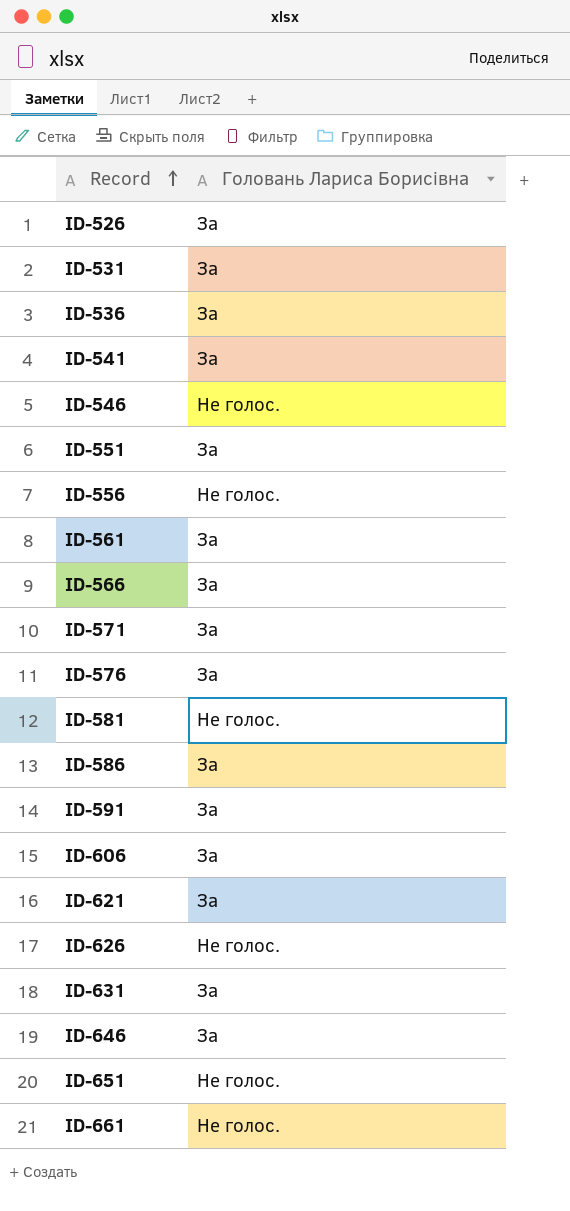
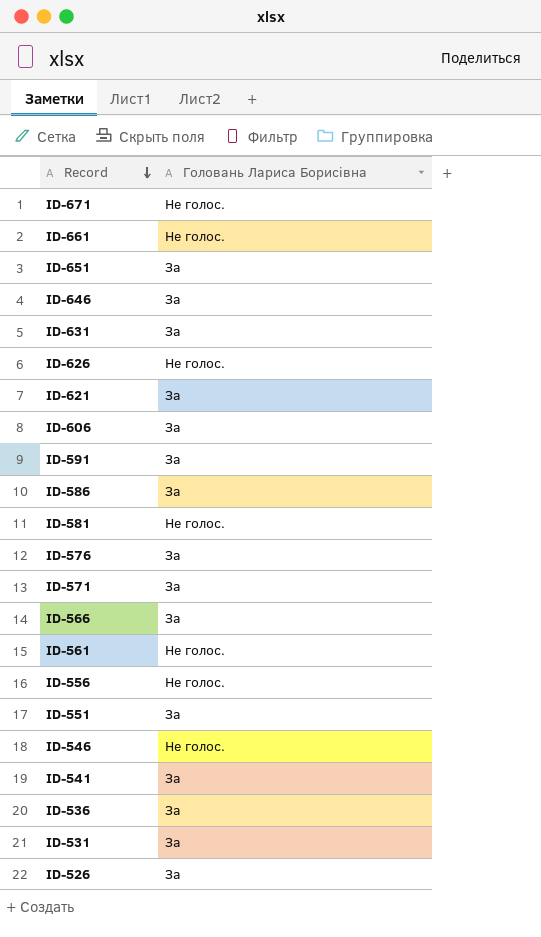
row order: Record ascending -> Record descending
row ID-671: none -> Не голос.
ID-651 | Головань Лариса Борисівна: Не голос. -> За
ID-561 | Головань Лариса Борисівна: За -> Не голос.

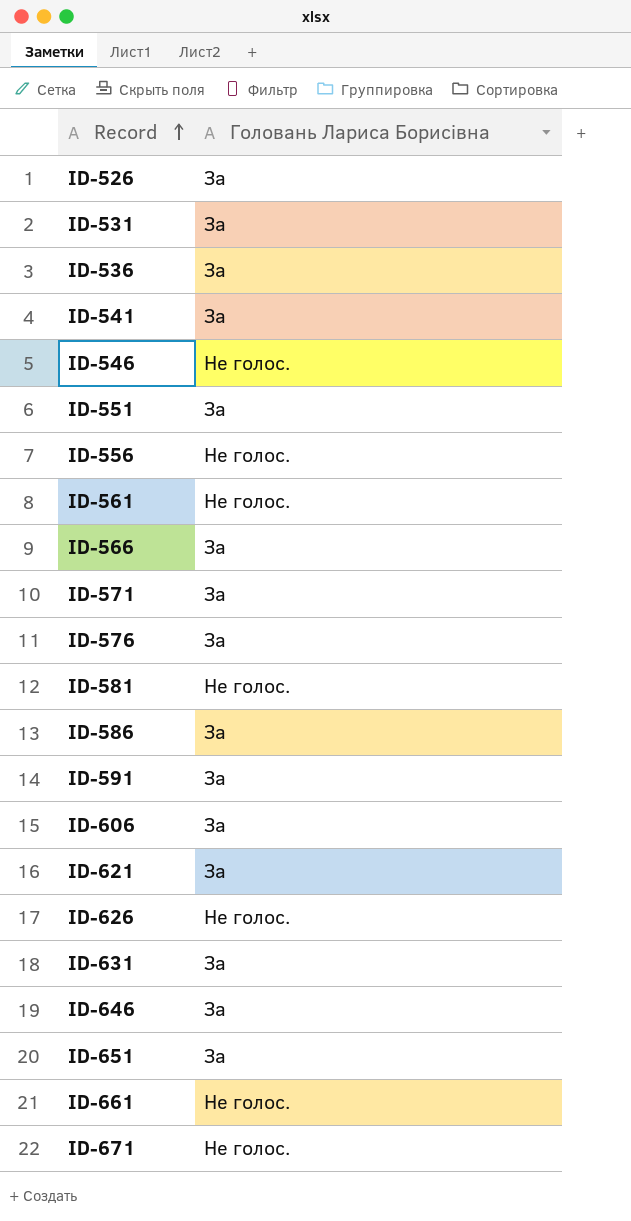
row order: Record descending -> Record ascending

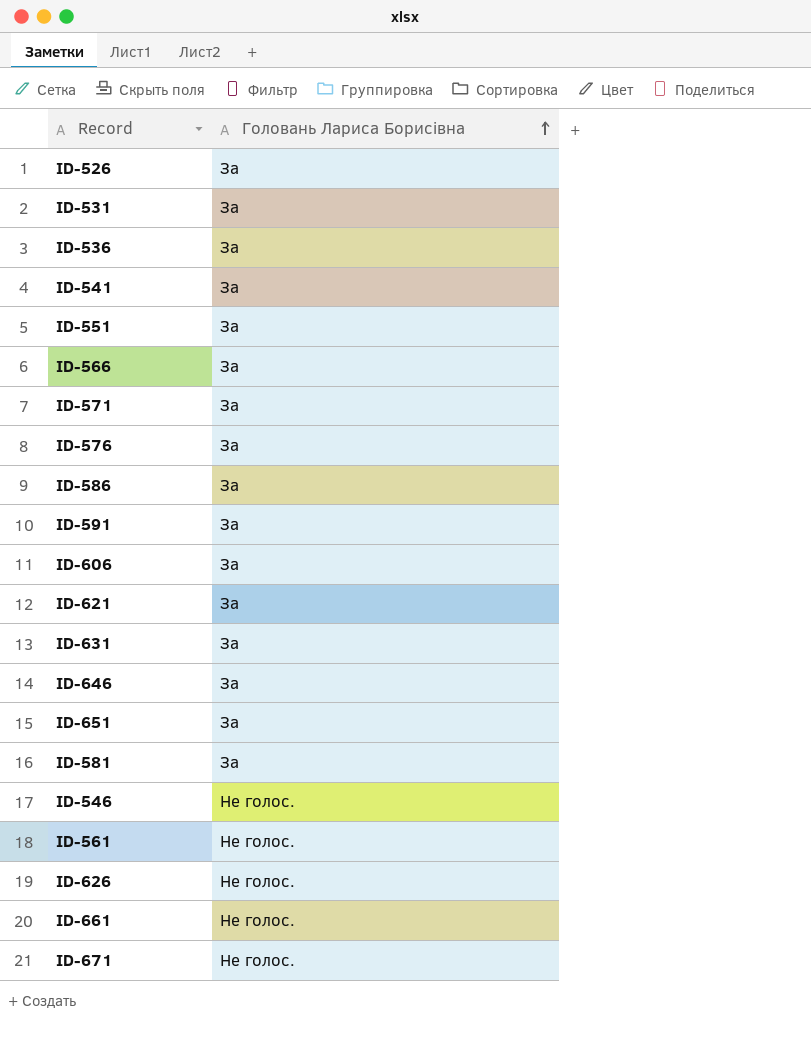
row order: Record ascending -> Головань Лариса Борисівна ascending
row ID-556: Не голос. -> none
ID-581 | Головань Лариса Борисівна: Не голос. -> За

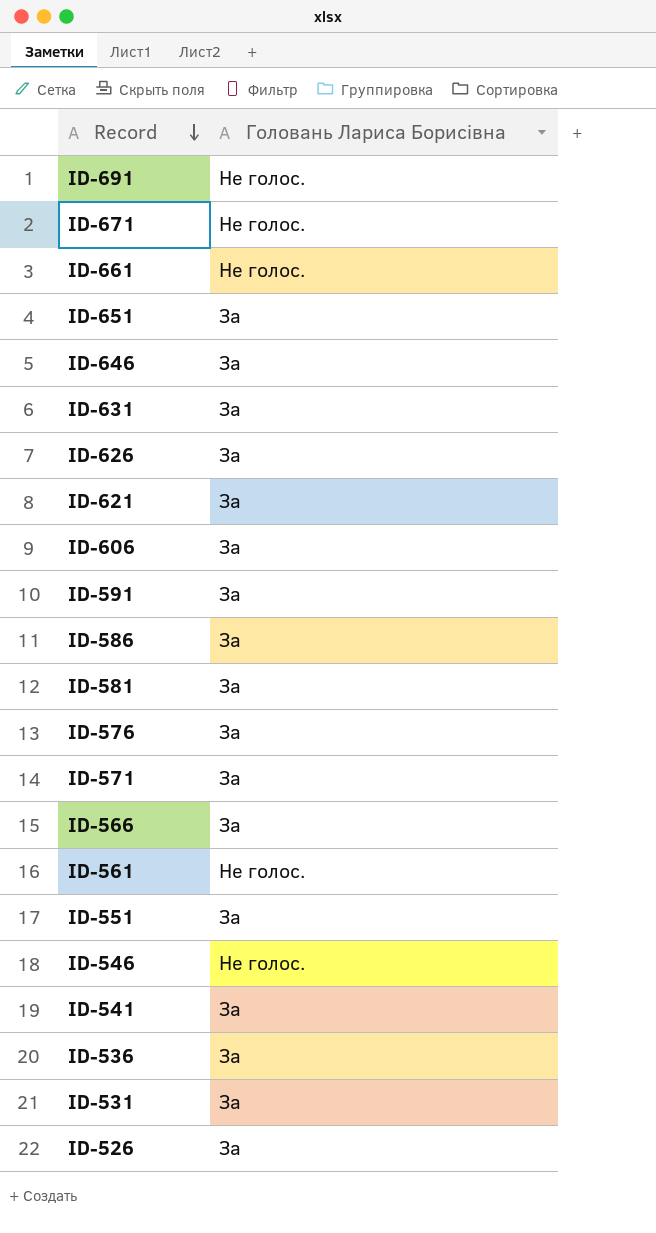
row order: Головань Лариса Борисівна ascending -> Record descending
row ID-691: none -> Не голос.
ID-626 | Головань Лариса Борисівна: Не голос. -> За

